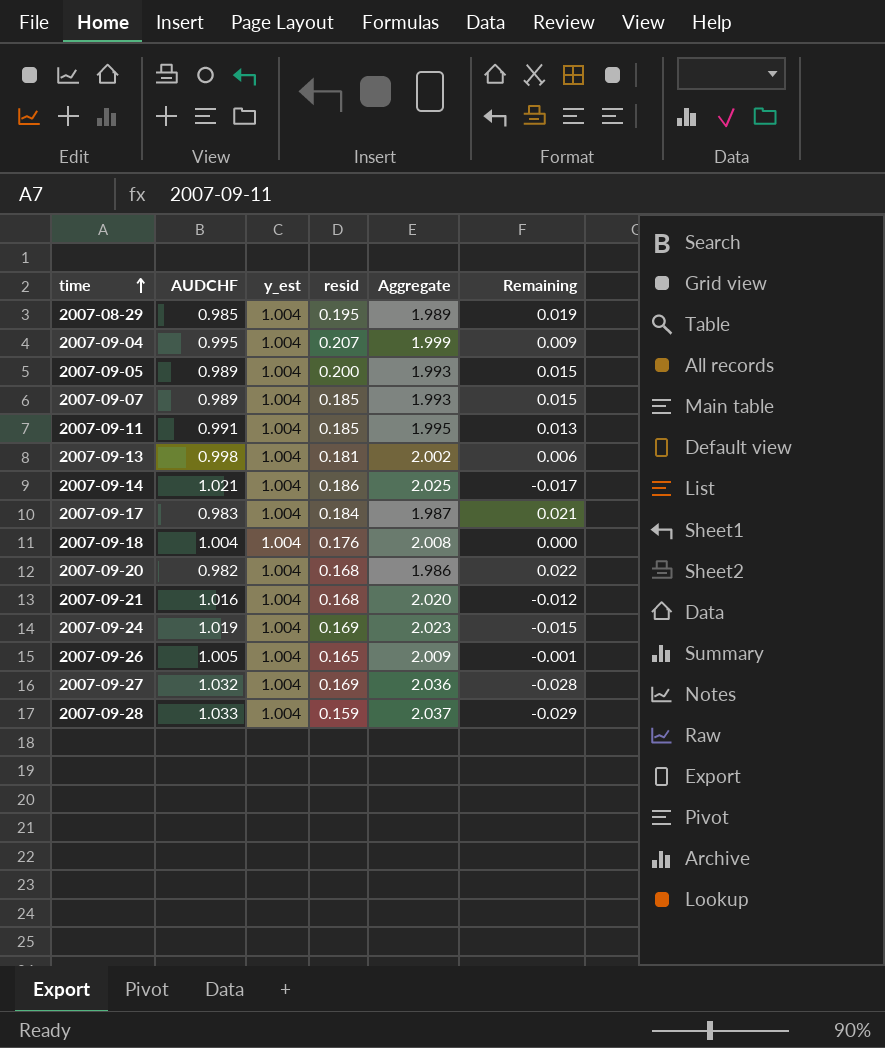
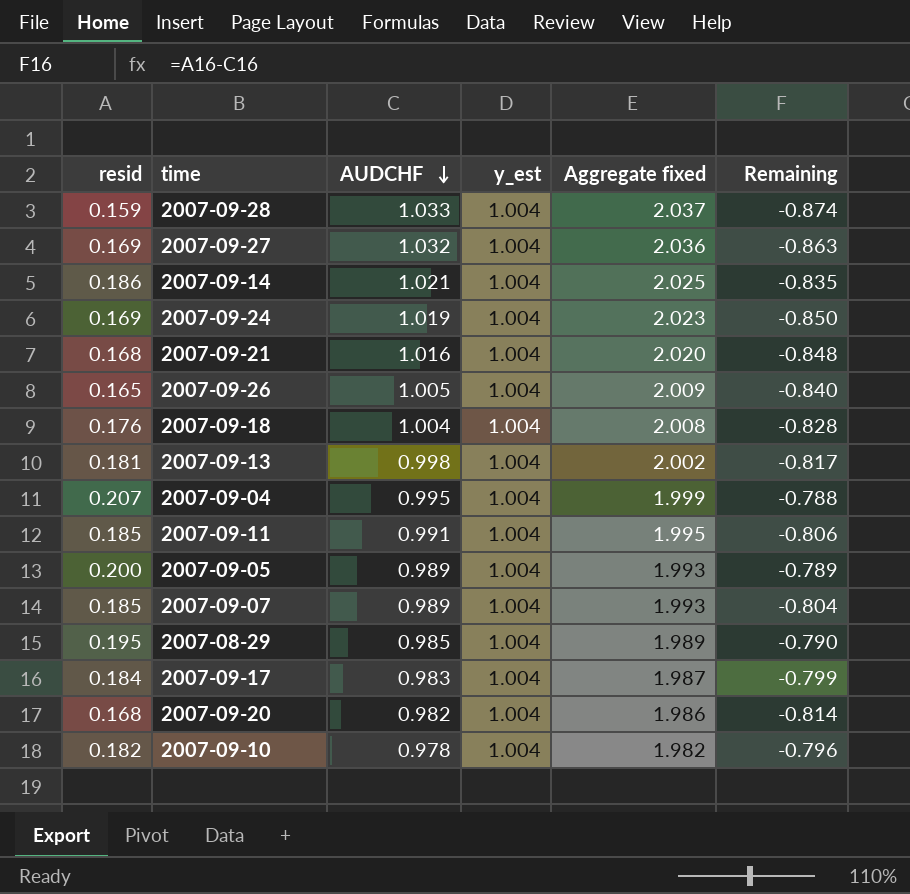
row order: time ascending -> AUDCHF descending
column resid | position: 4 -> 1
column name: Aggregate -> Aggregate fixed
column Remaining | formula: [y_est] - [AUDCHF] -> [resid] - [AUDCHF]
row 2007-09-10: none -> 0.182 | 0.978 | 1.004 | 1.982 | -0.796

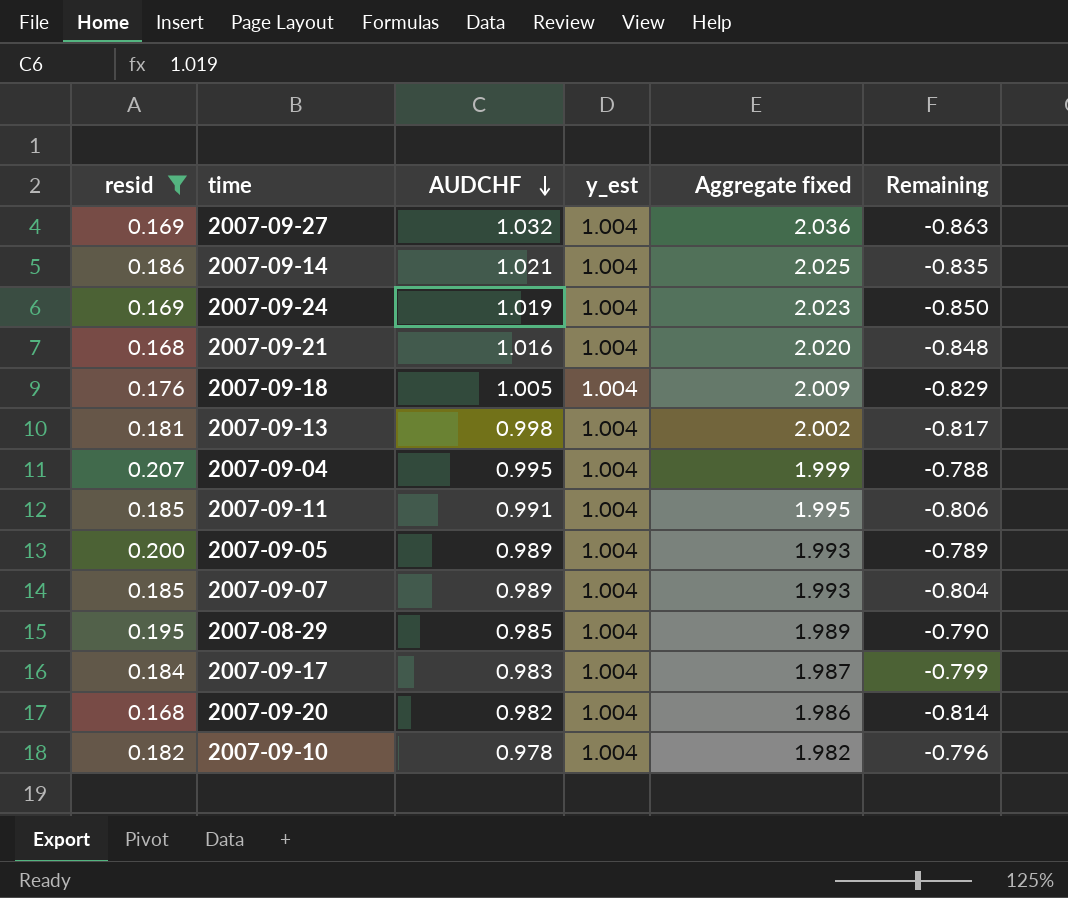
filter: none -> resid >= 0.168
2007-09-18 | AUDCHF: 1.004 -> 1.005
2007-09-18 | Aggregate fixed: 2.008 -> 2.009
2007-09-18 | Remaining: -0.828 -> -0.829

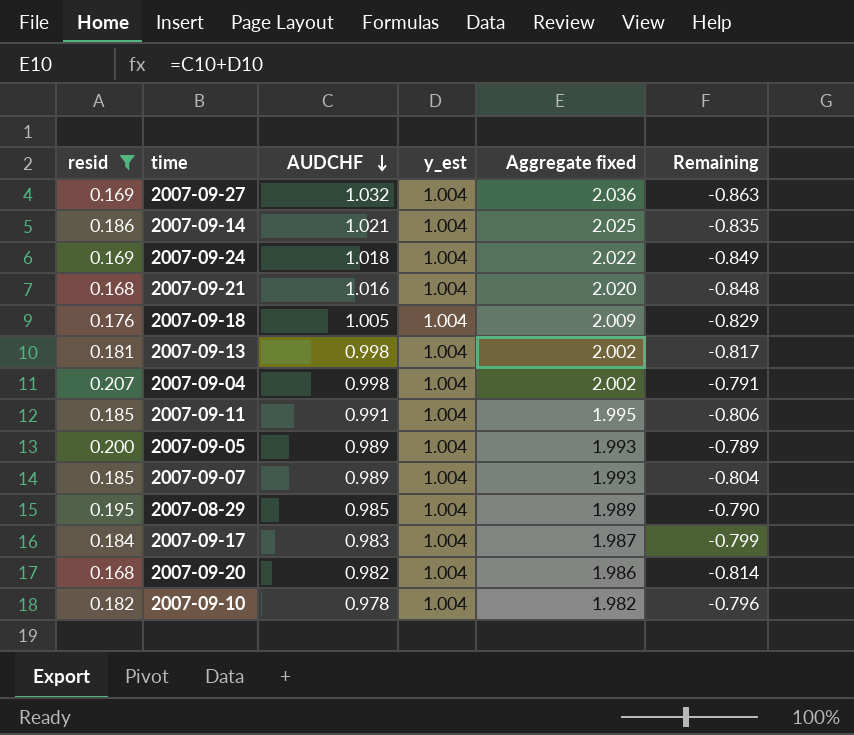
2007-09-24 | AUDCHF: 1.019 -> 1.018
2007-09-24 | Aggregate fixed: 2.023 -> 2.022
2007-09-24 | Remaining: -0.850 -> -0.849
2007-09-04 | AUDCHF: 0.995 -> 0.998
2007-09-04 | Aggregate fixed: 1.999 -> 2.002
2007-09-04 | Remaining: -0.788 -> -0.791

